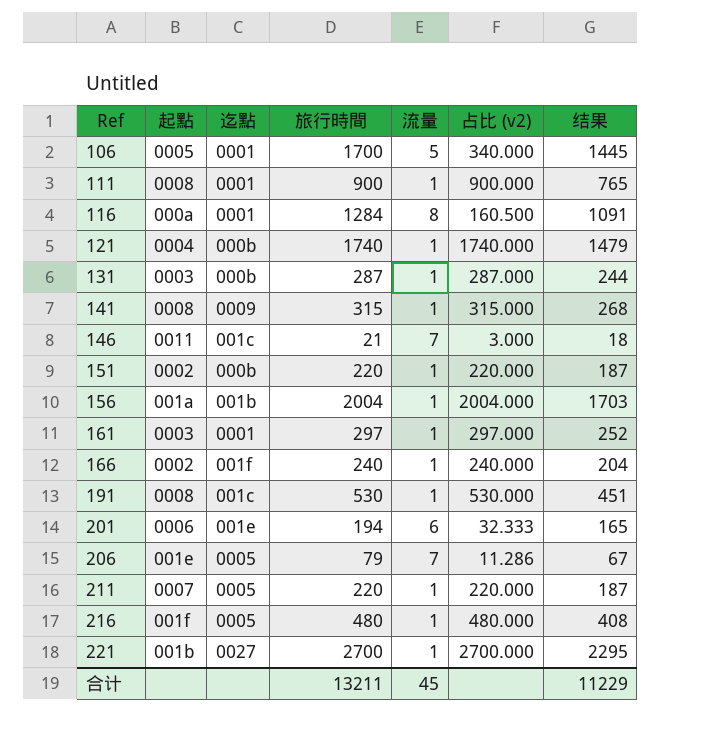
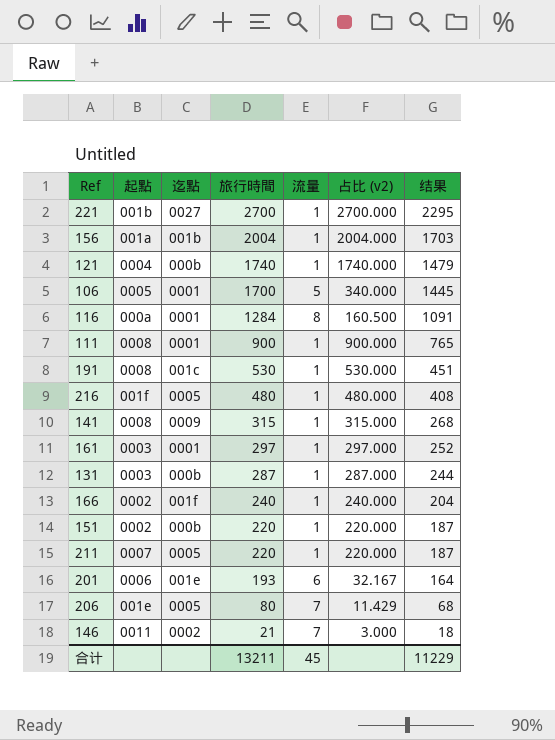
row order: Ref ascending -> 旅行時間 descending
201 | 旅行時間: 194 -> 193
201 | 占比 (v2): 32.333 -> 32.167
201 | 结果: 165 -> 164
206 | 旅行時間: 79 -> 80
206 | 占比 (v2): 11.286 -> 11.429
206 | 结果: 67 -> 68
146 | 迄點: 001c -> 0002

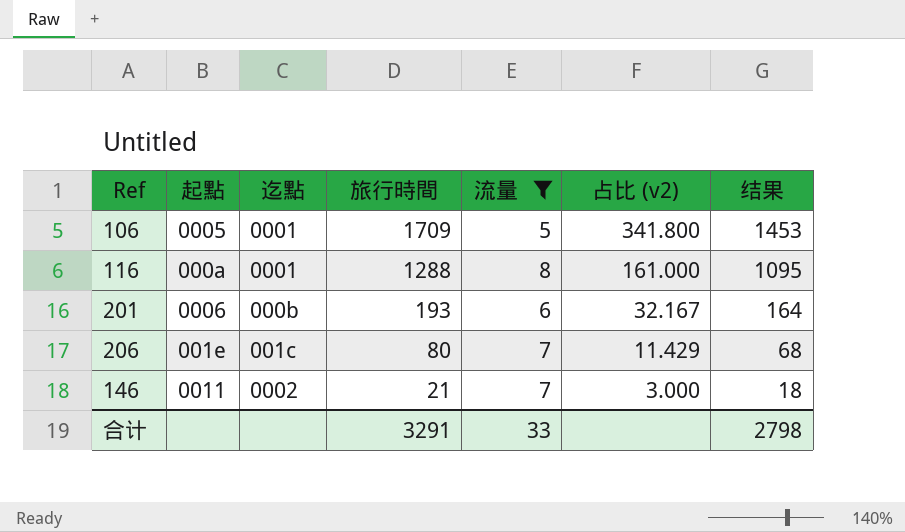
filter: none -> 流量 != 1
106 | 旅行時間: 1700 -> 1709
106 | 占比 (v2): 340.000 -> 341.800
106 | 结果: 1445 -> 1453
116 | 旅行時間: 1284 -> 1288
116 | 占比 (v2): 160.500 -> 161.000
116 | 结果: 1091 -> 1095
201 | 迄點: 001e -> 000b
206 | 迄點: 0005 -> 001c
合计 | 旅行時間: 13211 -> 3291
合计 | 流量: 45 -> 33
合计 | 结果: 11229 -> 2798

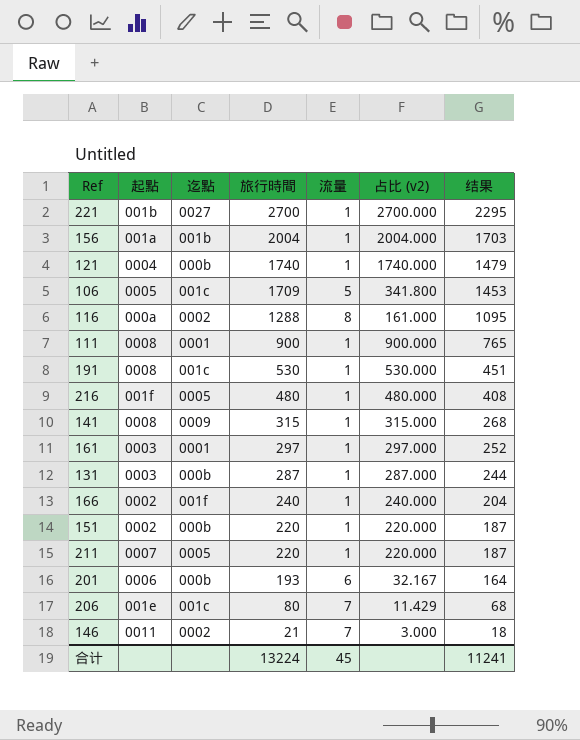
filter: 流量 != 1 -> none
106 | 迄點: 0001 -> 001c
116 | 迄點: 0001 -> 0002
合计 | 旅行時間: 3291 -> 13224
合计 | 流量: 33 -> 45
合计 | 结果: 2798 -> 11241

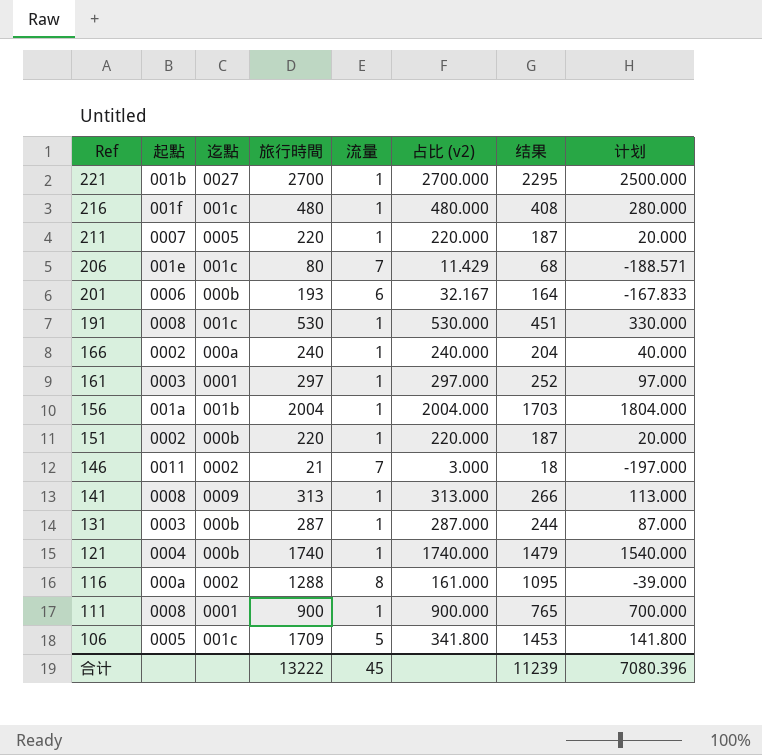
row order: 旅行時間 descending -> Ref descending
column 计划 | formula: none -> [占比 (v2)] - 200
216 | 迄點: 0005 -> 001c
166 | 迄點: 001f -> 000a
141 | 旅行時間: 315 -> 313
141 | 占比 (v2): 315.000 -> 313.000
141 | 结果: 268 -> 266
合计 | 旅行時間: 13224 -> 13222
合计 | 结果: 11241 -> 11239

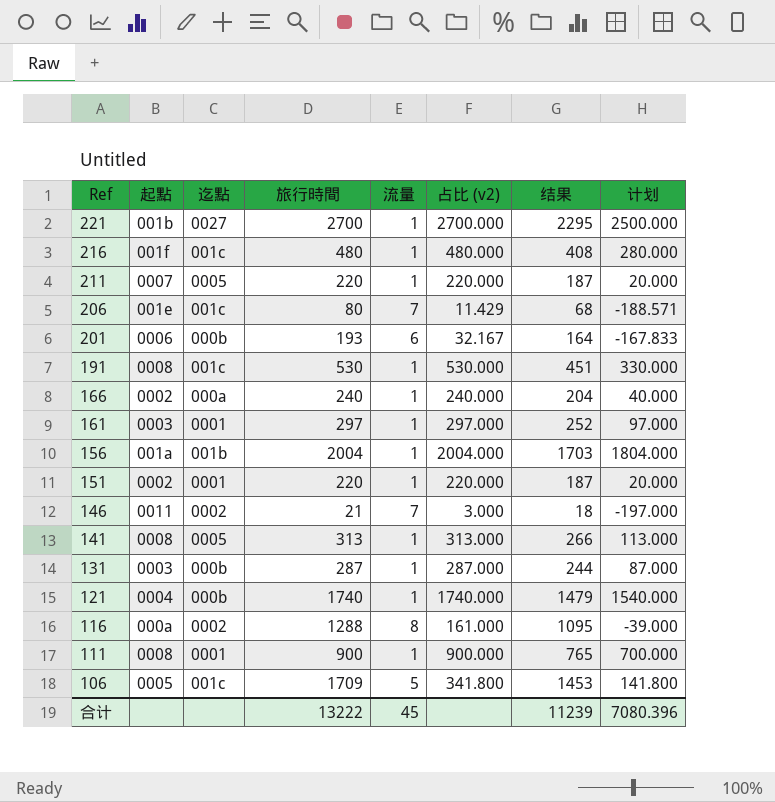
151 | 迄點: 000b -> 0001
141 | 迄點: 0009 -> 0005

